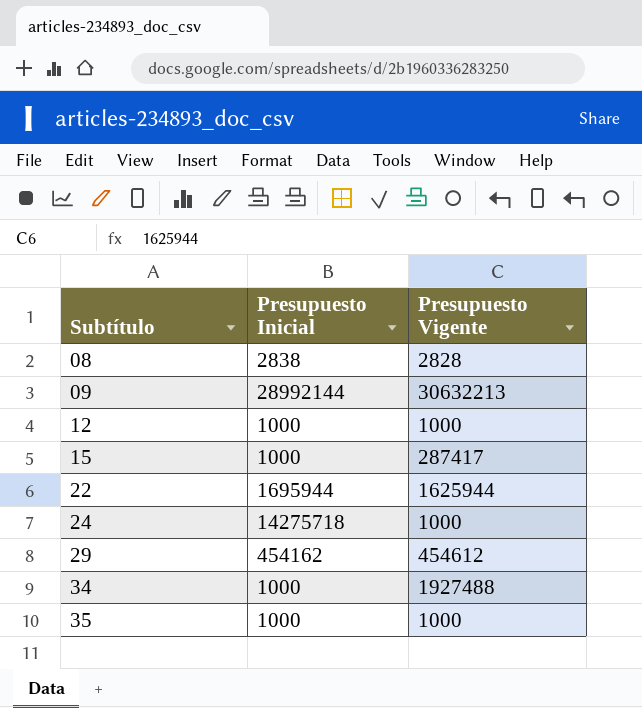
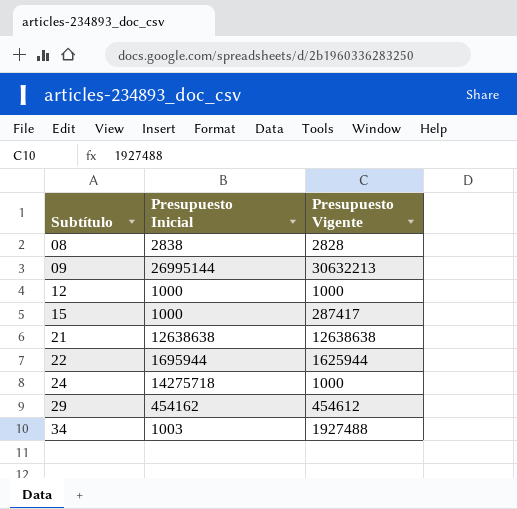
row 35: 1000 | 1000 -> none
09 | Presupuesto Inicial: 28992144 -> 26995144
row 21: none -> 12638638 | 12638638
34 | Presupuesto Inicial: 1000 -> 1003

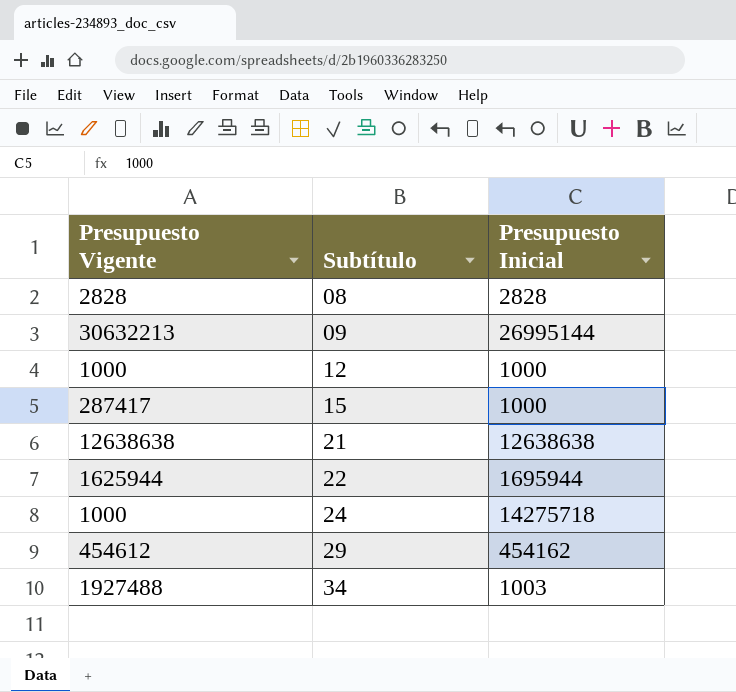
column Presupuesto Vigente | position: 3 -> 1
08 | Presupuesto Inicial: 2838 -> 2828

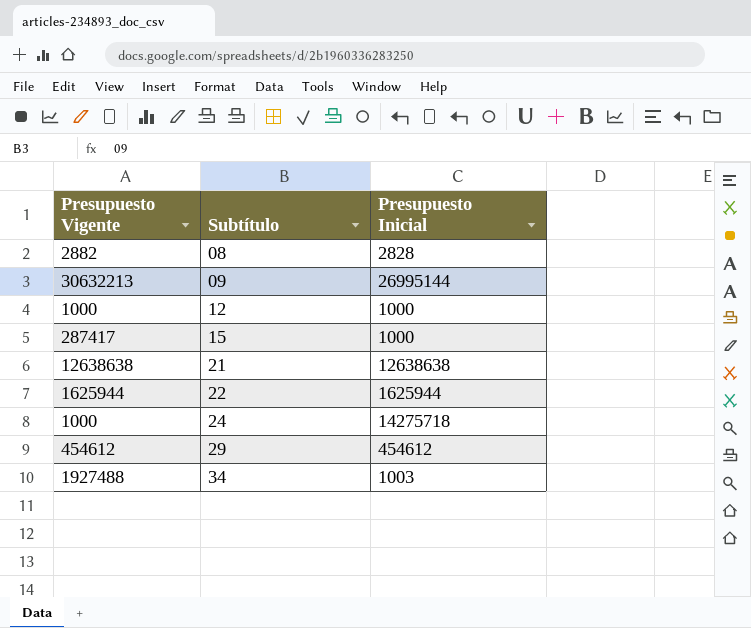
08 | Presupuesto Vigente: 2828 -> 2882
22 | Presupuesto Inicial: 1695944 -> 1625944
29 | Presupuesto Inicial: 454162 -> 454612

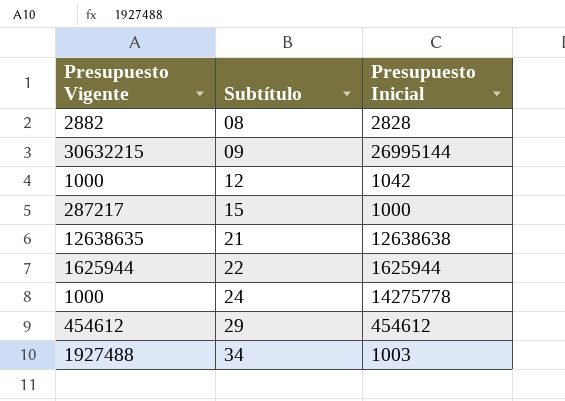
09 | Presupuesto Vigente: 30632213 -> 30632215
12 | Presupuesto Inicial: 1000 -> 1042
15 | Presupuesto Vigente: 287417 -> 287217
21 | Presupuesto Vigente: 12638638 -> 12638635
24 | Presupuesto Inicial: 14275718 -> 14275778

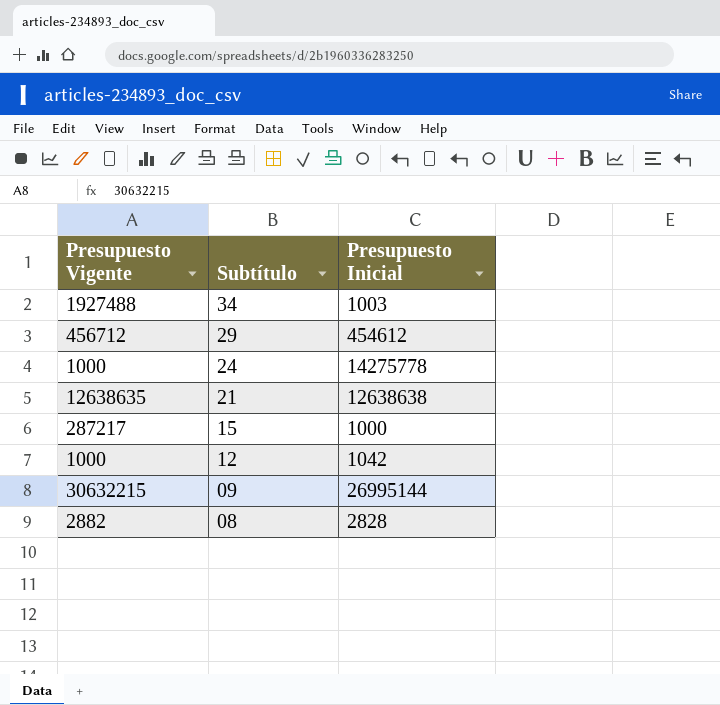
row order: Subtítulo ascending -> Subtítulo descending
row 22: 1625944 | 1625944 -> none
29 | Presupuesto Vigente: 454612 -> 456712

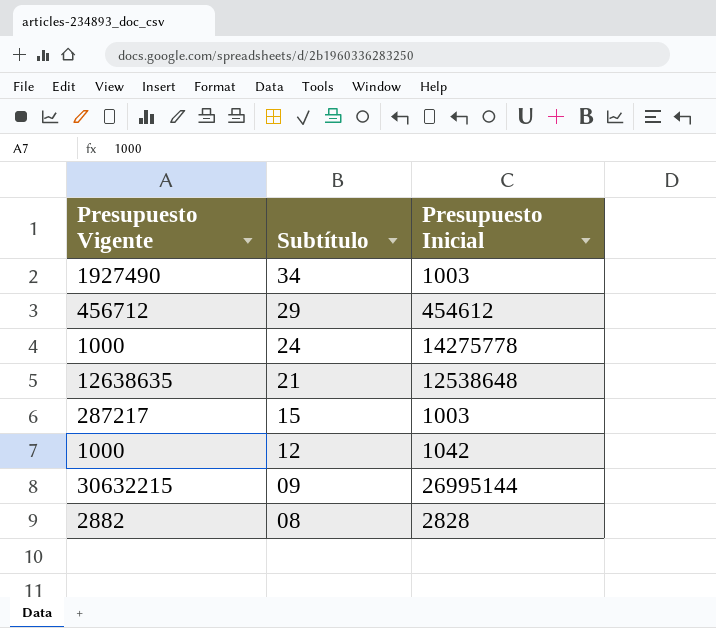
34 | Presupuesto Vigente: 1927488 -> 1927490
21 | Presupuesto Inicial: 12638638 -> 12538648
15 | Presupuesto Inicial: 1000 -> 1003

